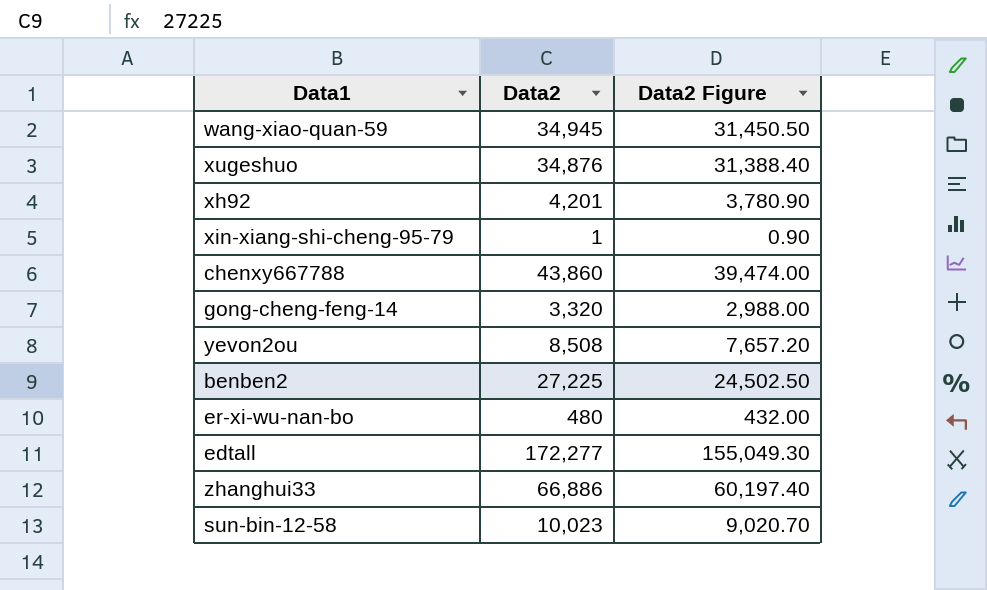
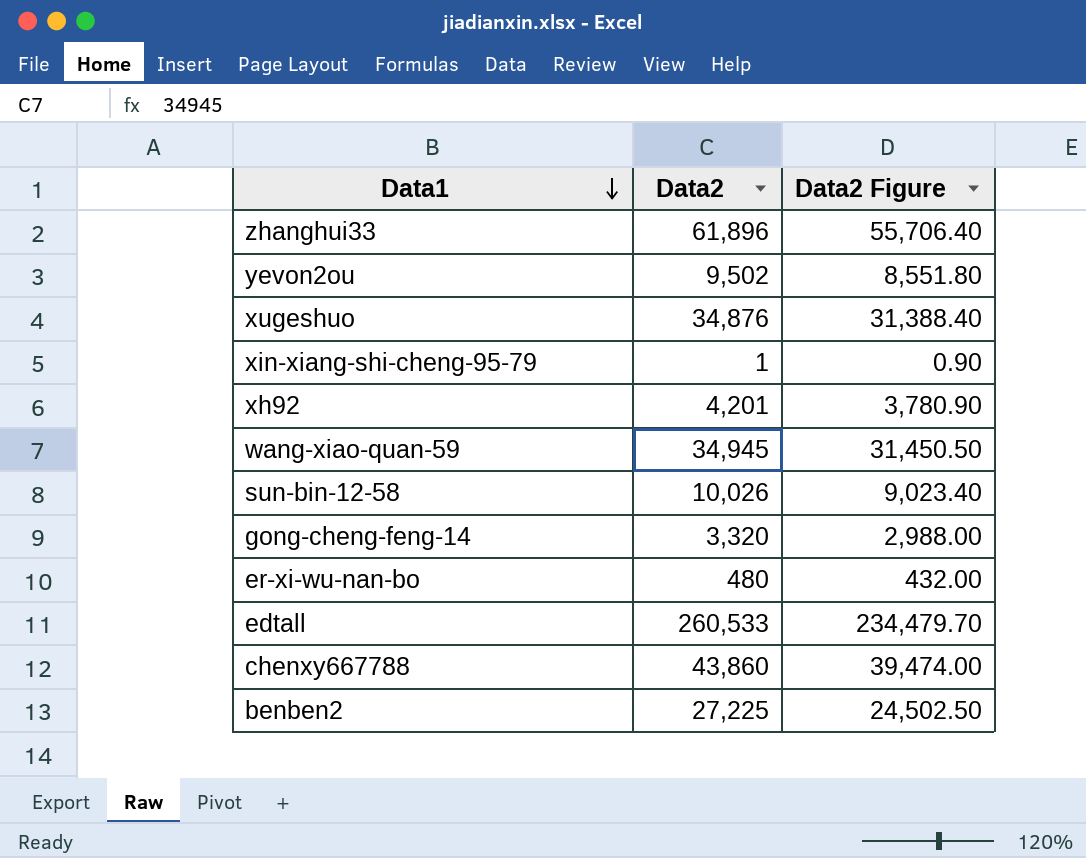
row order: none -> Data1 descending
zhanghui33 | Data2: 66,886 -> 61,896
zhanghui33 | Data2 Figure: 60,197.40 -> 55,706.40
yevon2ou | Data2: 8,508 -> 9,502
yevon2ou | Data2 Figure: 7,657.20 -> 8,551.80
sun-bin-12-58 | Data2: 10,023 -> 10,026
sun-bin-12-58 | Data2 Figure: 9,020.70 -> 9,023.40
edtall | Data2: 172,277 -> 260,533
edtall | Data2 Figure: 155,049.30 -> 234,479.70

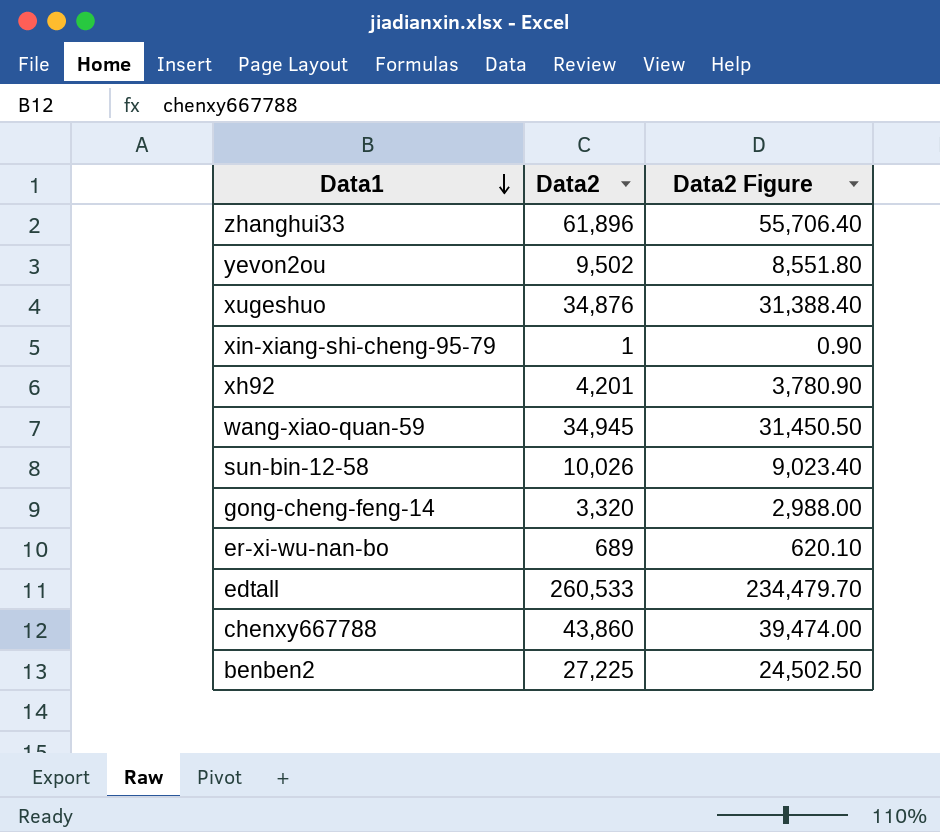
er-xi-wu-nan-bo | Data2: 480 -> 689
er-xi-wu-nan-bo | Data2 Figure: 432.00 -> 620.10

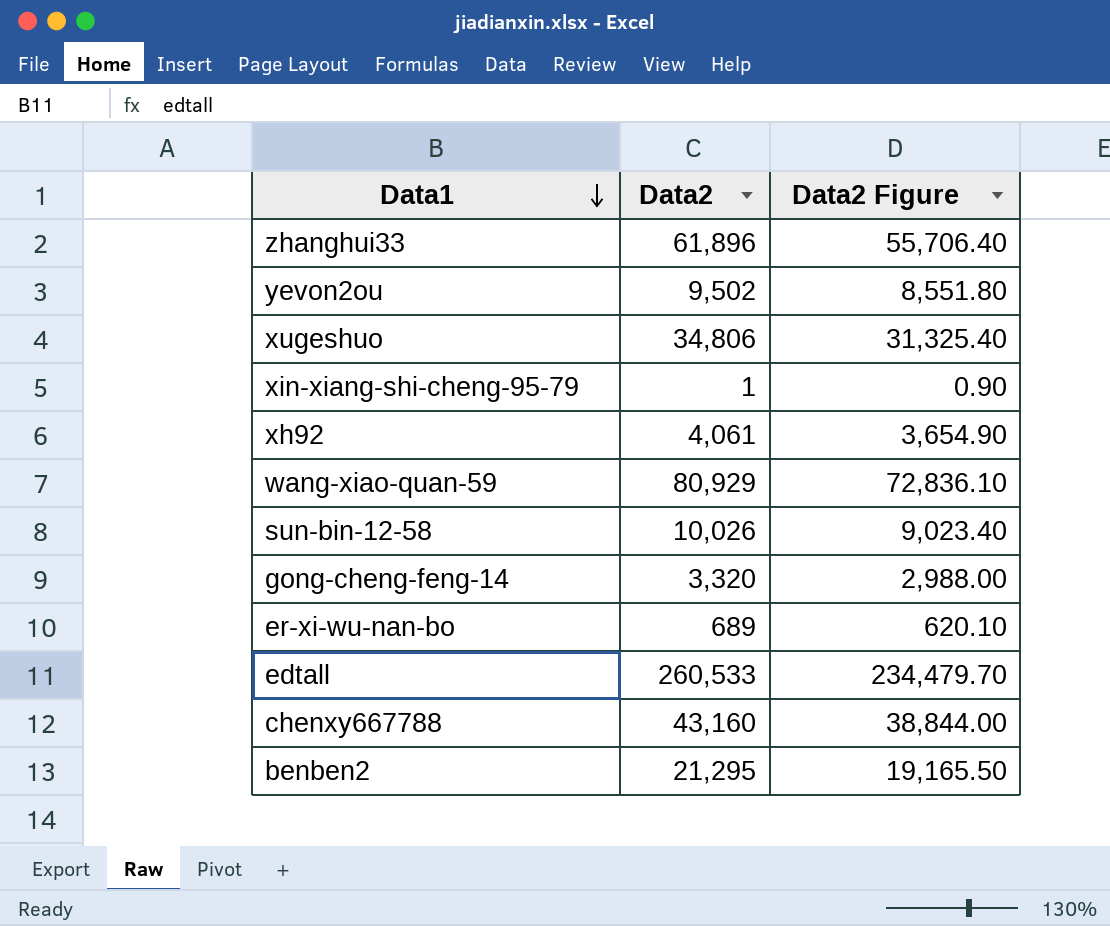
xugeshuo | Data2: 34,876 -> 34,806
xugeshuo | Data2 Figure: 31,388.40 -> 31,325.40
xh92 | Data2: 4,201 -> 4,061
xh92 | Data2 Figure: 3,780.90 -> 3,654.90
wang-xiao-quan-59 | Data2: 34,945 -> 80,929
wang-xiao-quan-59 | Data2 Figure: 31,450.50 -> 72,836.10
chenxy667788 | Data2: 43,860 -> 43,160
chenxy667788 | Data2 Figure: 39,474.00 -> 38,844.00
benben2 | Data2: 27,225 -> 21,295
benben2 | Data2 Figure: 24,502.50 -> 19,165.50

